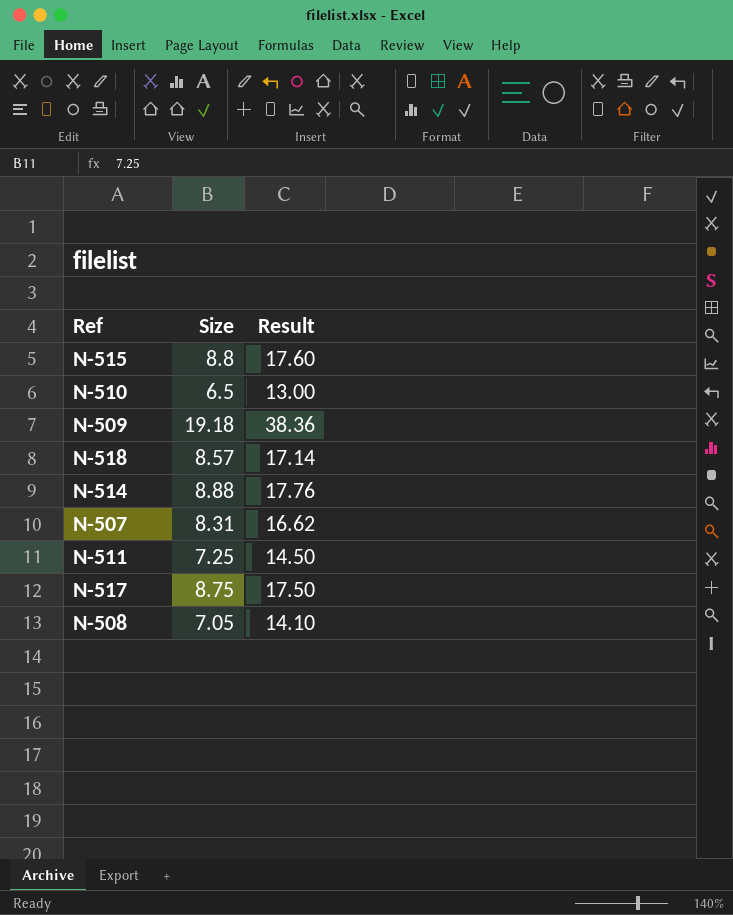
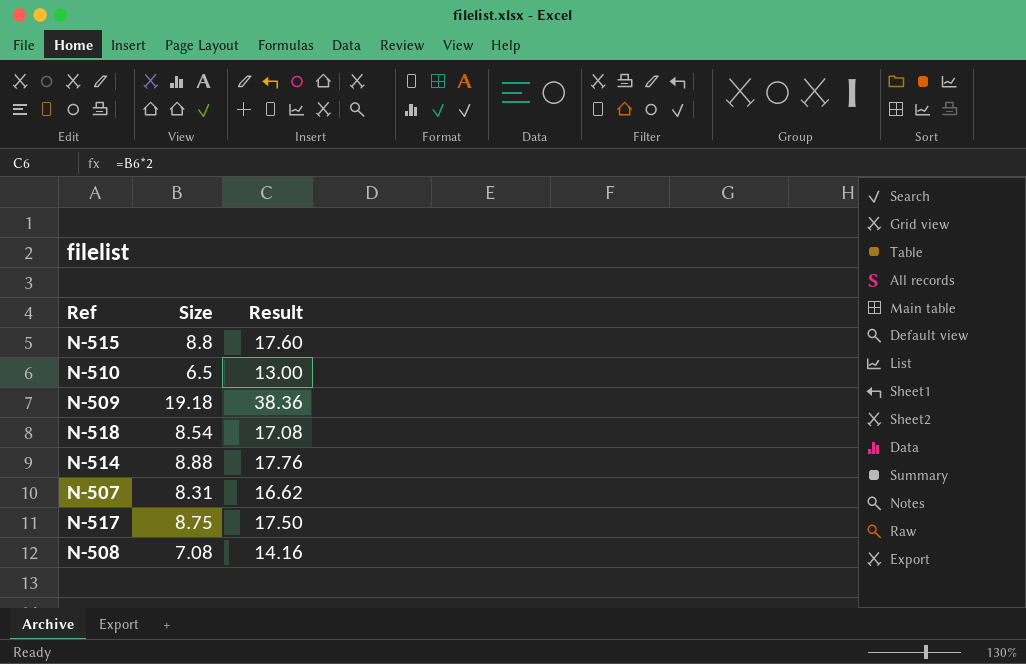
row N-511: 7.25 | 14.50 -> none
N-518 | Size: 8.57 -> 8.54
N-518 | Result: 17.14 -> 17.08
N-508 | Size: 7.05 -> 7.08
N-508 | Result: 14.10 -> 14.16

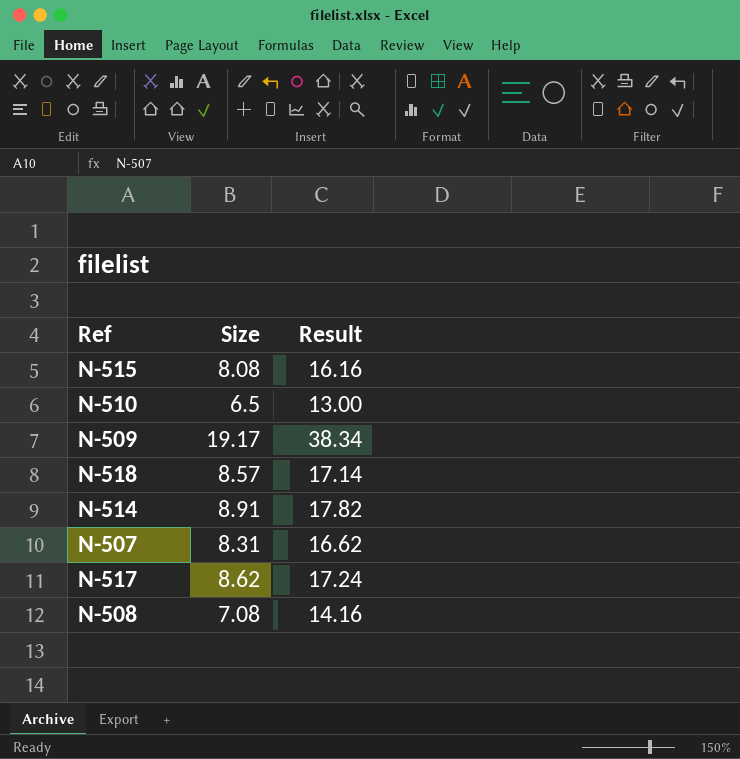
N-515 | Size: 8.8 -> 8.08
N-515 | Result: 17.60 -> 16.16
N-509 | Size: 19.18 -> 19.17
N-509 | Result: 38.36 -> 38.34
N-518 | Size: 8.54 -> 8.57
N-518 | Result: 17.08 -> 17.14
N-514 | Size: 8.88 -> 8.91
N-514 | Result: 17.76 -> 17.82
N-517 | Size: 8.75 -> 8.62
N-517 | Result: 17.50 -> 17.24

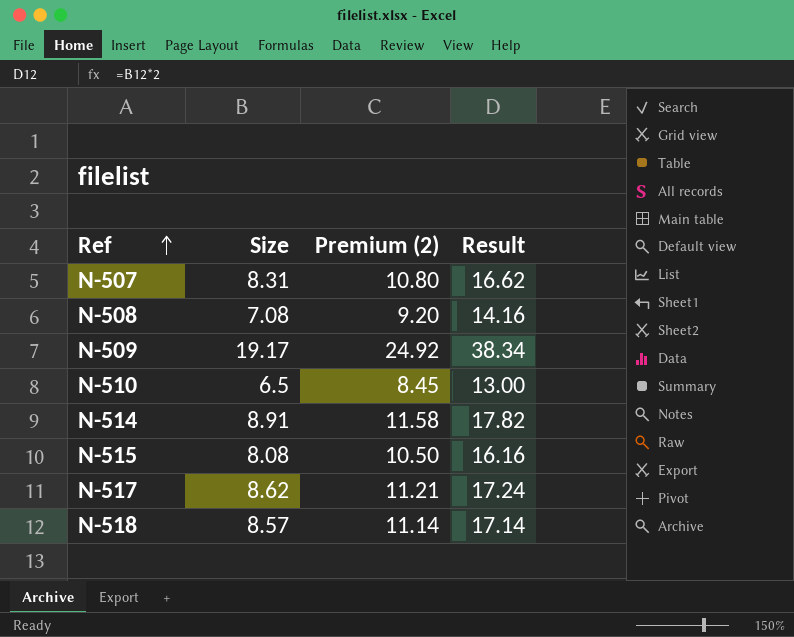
row order: none -> Ref ascending
column Premium (2) | formula: none -> [Size] * 1.3

